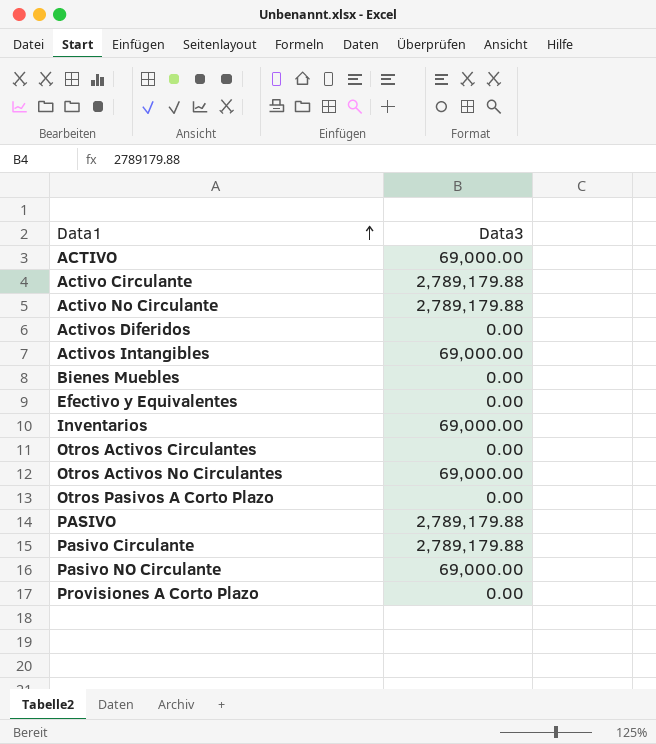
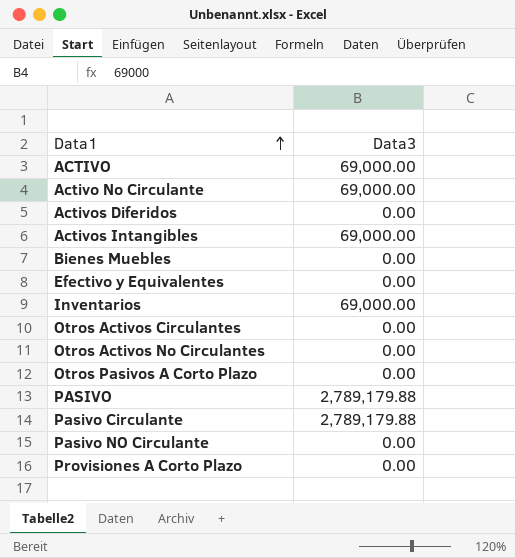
row Activo Circulante: 2,789,179.88 -> none
Activo No Circulante | Data3: 2,789,179.88 -> 69,000.00
Otros Activos No Circulantes | Data3: 69,000.00 -> 0.00
Pasivo NO Circulante | Data3: 69,000.00 -> 0.00

